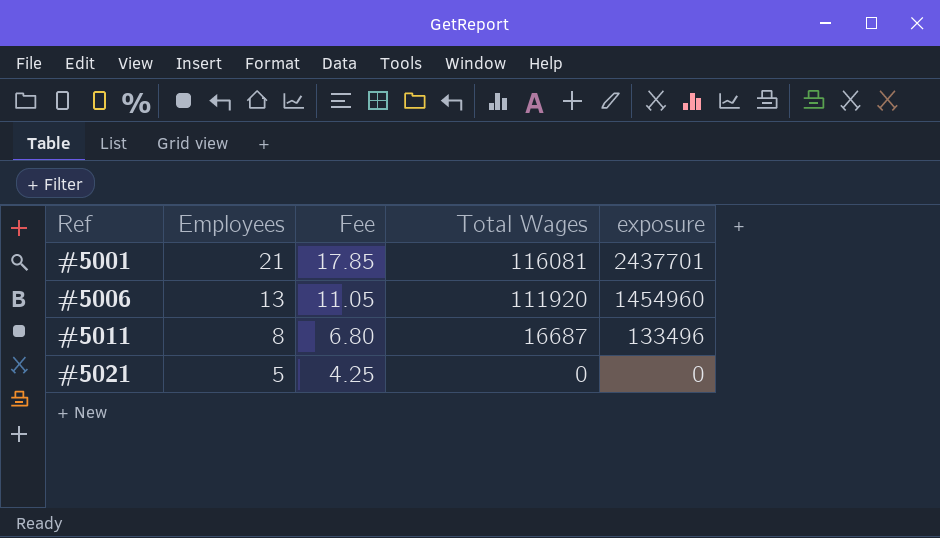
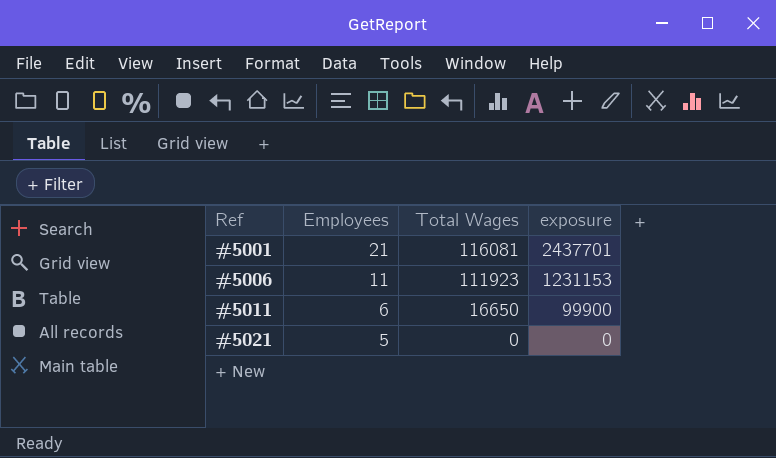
column Fee | formula: [Employees] * 0.85 -> none
#5006 | Employees: 13 -> 11
#5006 | Total Wages: 111920 -> 111923
#5006 | exposure: 1454960 -> 1231153
#5011 | Employees: 8 -> 6
#5011 | Total Wages: 16687 -> 16650
#5011 | exposure: 133496 -> 99900

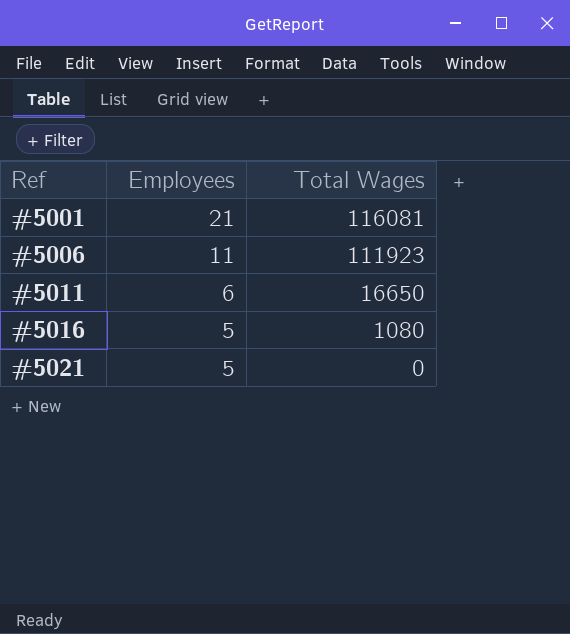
column exposure | formula: [Employees] * [Total Wages] -> none
row #5016: none -> 5 | 1080

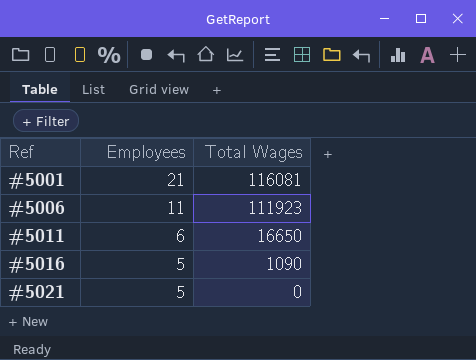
#5016 | Total Wages: 1080 -> 1090

